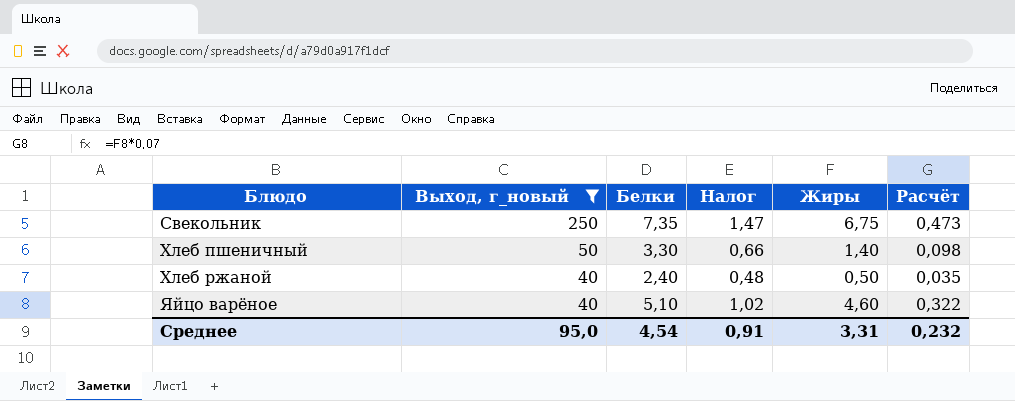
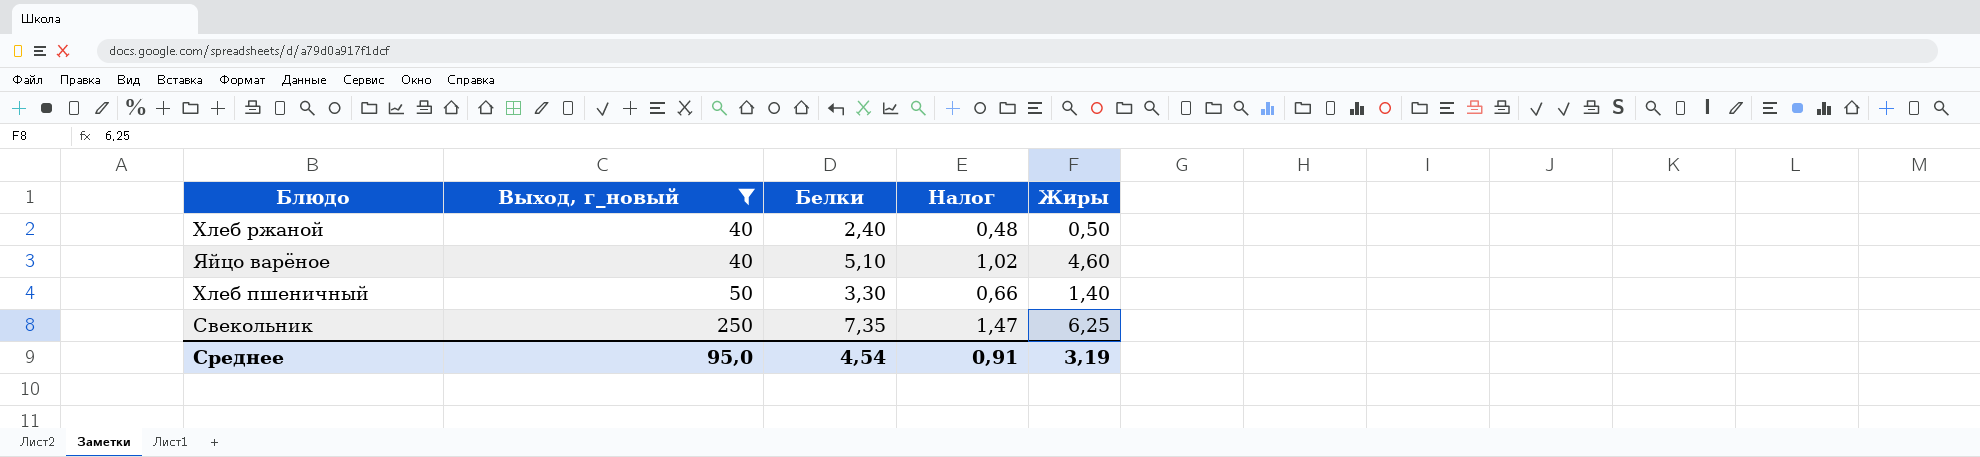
row order: Блюдо ascending -> Выход, г_новый ascending
column Расчёт | formula: [Жиры] * 0,07 -> none
Свекольник | Жиры: 6,75 -> 6,25
Среднее | Жиры: 3,31 -> 3,19

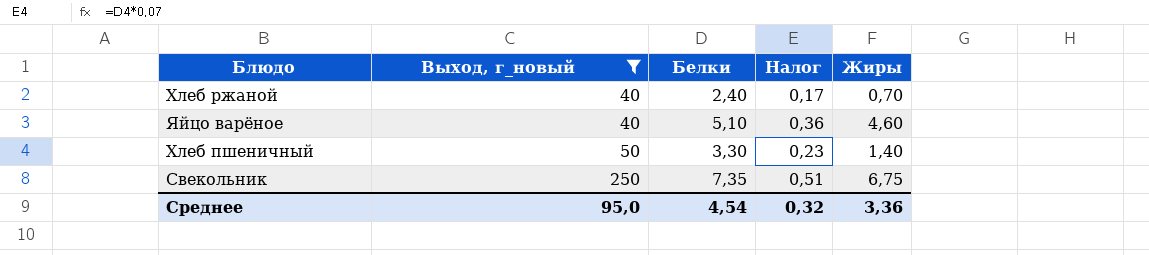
column Налог | formula: [Белки] * 0,2 -> [Белки] * 0,07
Хлеб ржаной | Жиры: 0,50 -> 0,70
Свекольник | Жиры: 6,25 -> 6,75
Среднее | Налог: 0,91 -> 0,32
Среднее | Жиры: 3,19 -> 3,36

